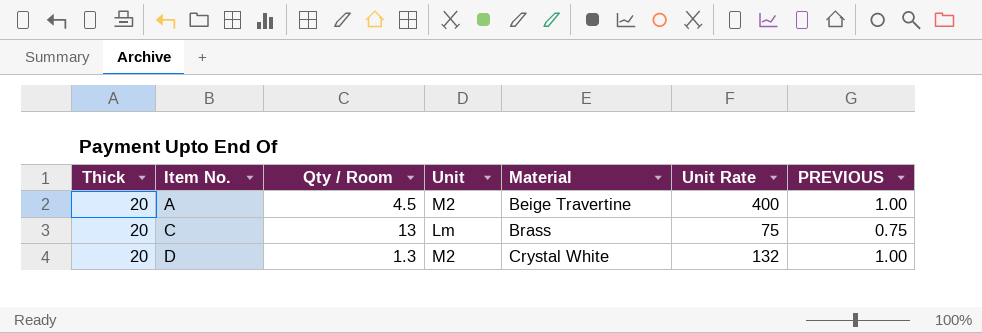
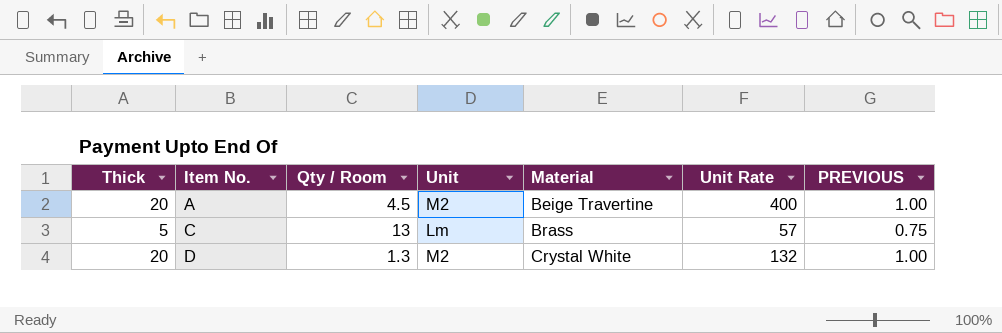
C | Thick: 20 -> 5
C | Unit Rate: 75 -> 57

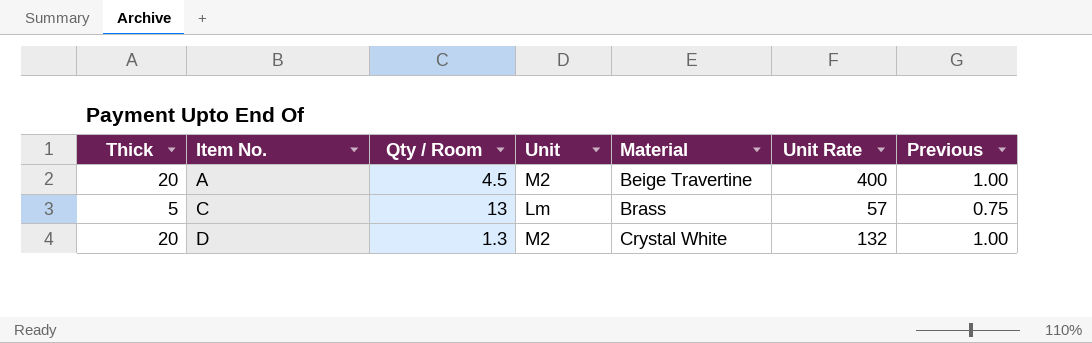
column name: PREVIOUS -> Previous

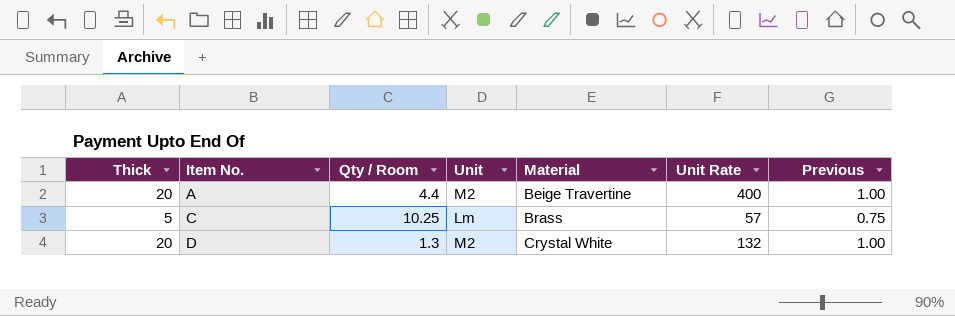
A | Qty / Room: 4.5 -> 4.4
C | Qty / Room: 13 -> 10.25

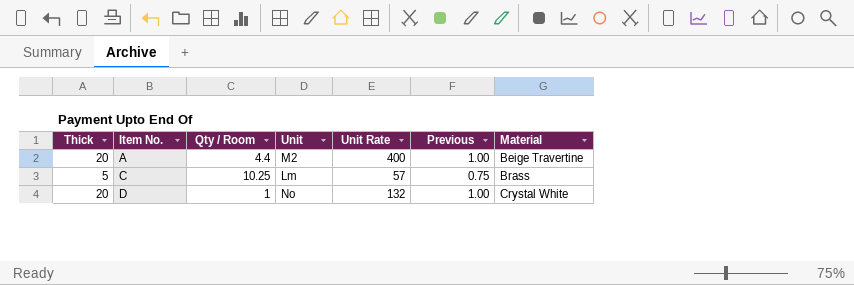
column Material | position: 5 -> 7
D | Qty / Room: 1.3 -> 1
D | Unit: M2 -> No

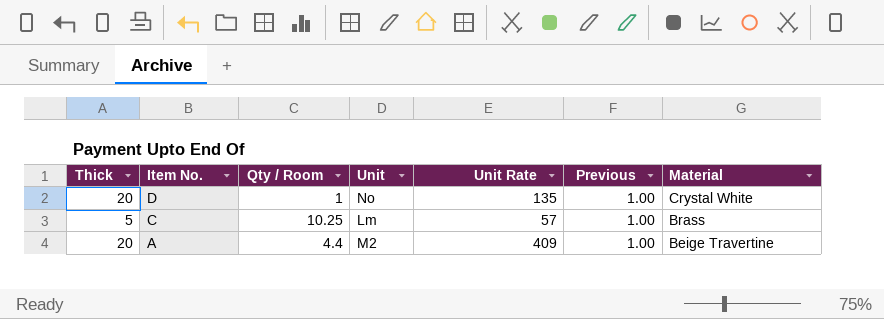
row order: Item No. ascending -> Item No. descending
D | Unit Rate: 132 -> 135
C | Previous: 0.75 -> 1.00
A | Unit Rate: 400 -> 409

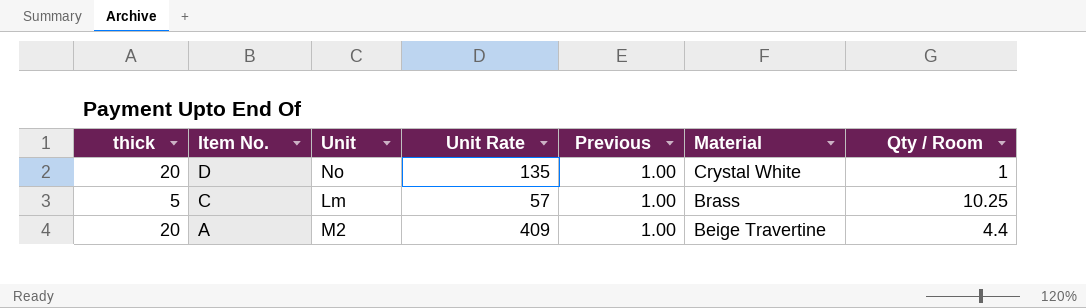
column name: Thick -> thick
column Qty / Room | position: 3 -> 7

